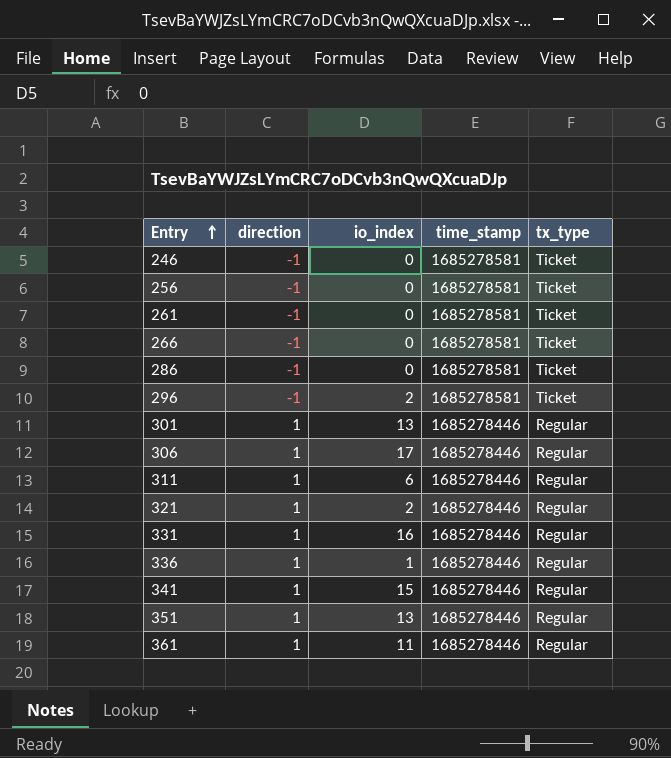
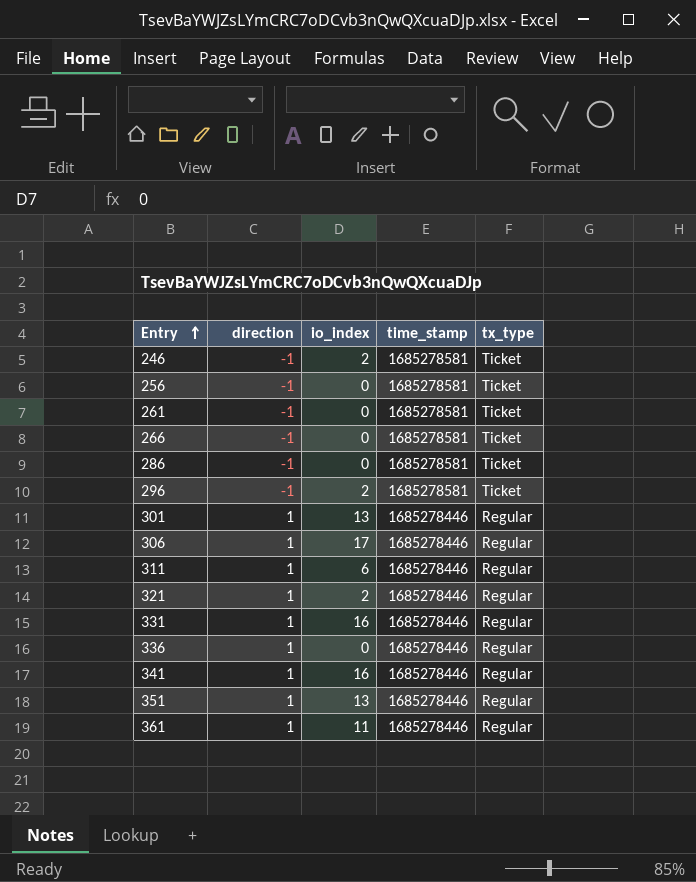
246 | io_index: 0 -> 2
336 | io_index: 1 -> 0
341 | io_index: 15 -> 16

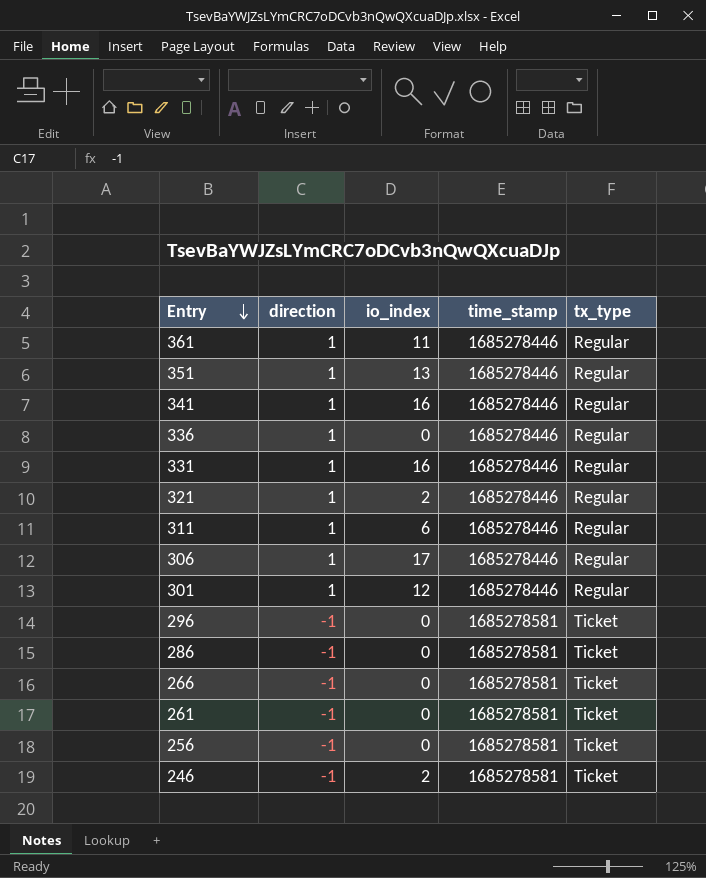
row order: Entry ascending -> Entry descending
301 | io_index: 13 -> 12
296 | io_index: 2 -> 0

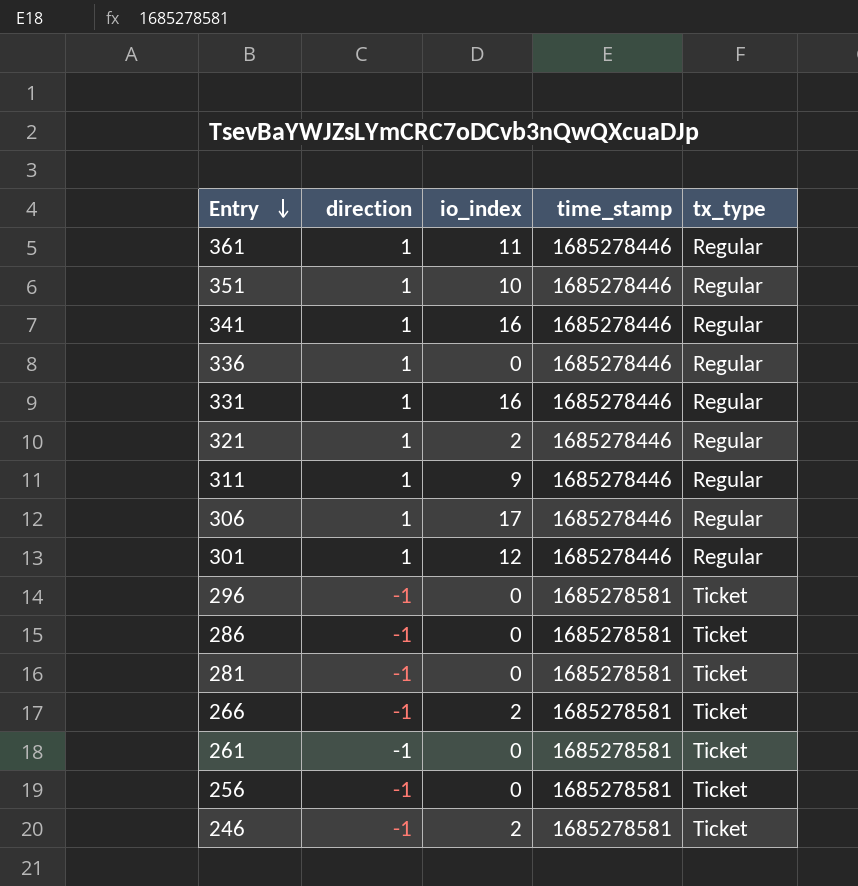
351 | io_index: 13 -> 10
311 | io_index: 6 -> 9
row 281: none -> -1 | 0 | 1685278581 | Ticket
266 | io_index: 0 -> 2

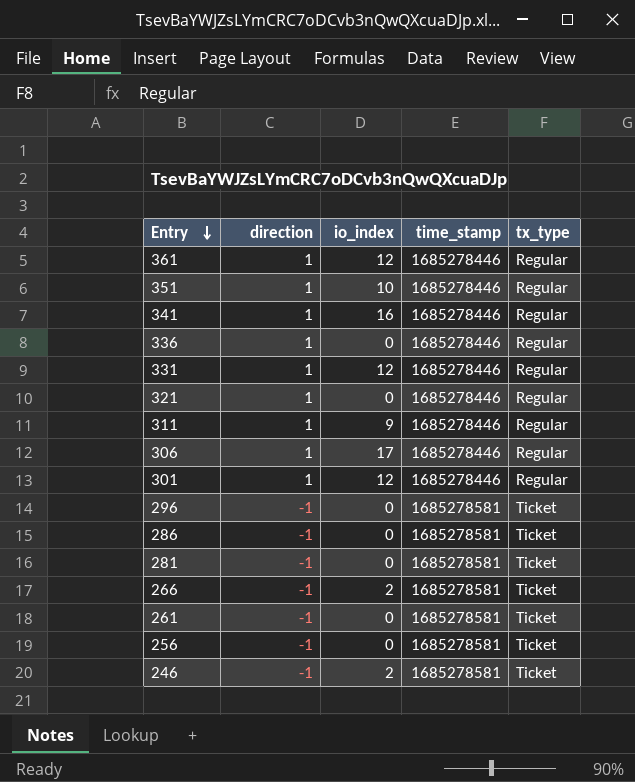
361 | io_index: 11 -> 12
331 | io_index: 16 -> 12
321 | io_index: 2 -> 0

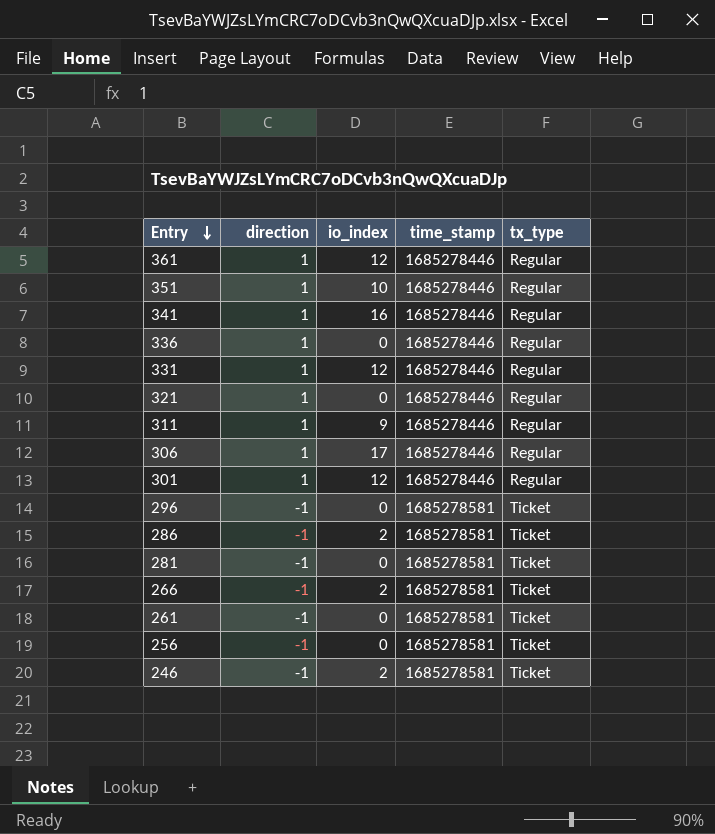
286 | io_index: 0 -> 2

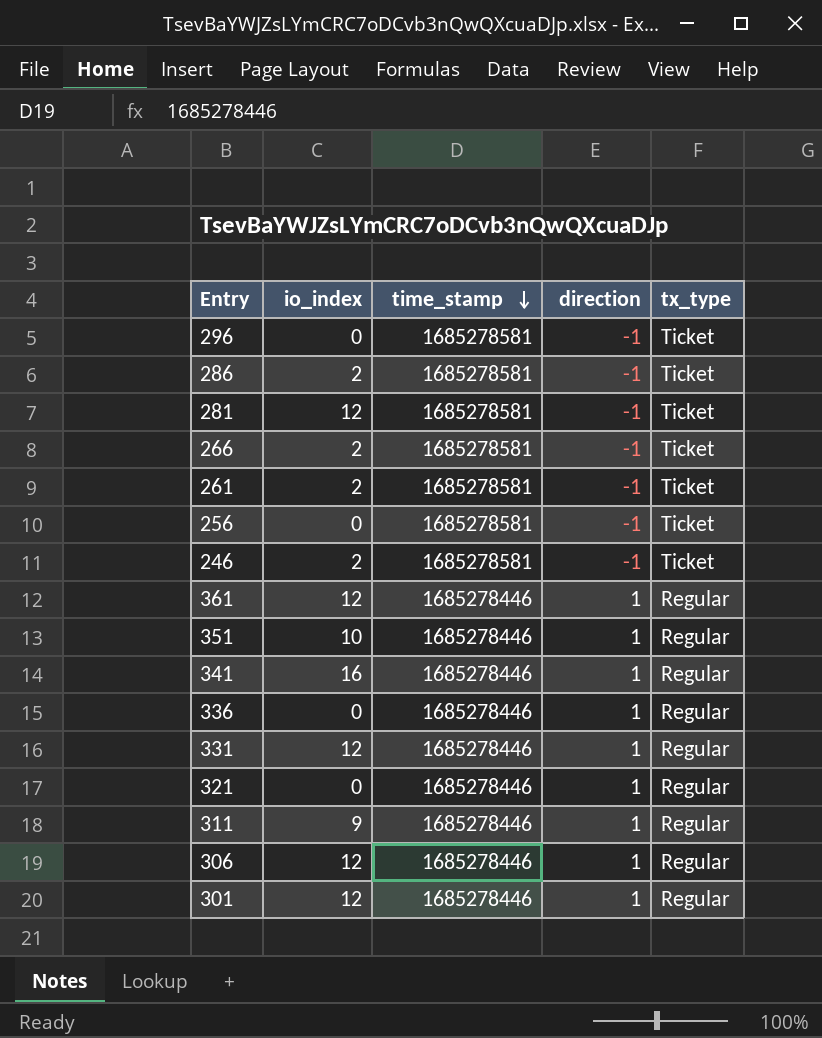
row order: Entry descending -> time_stamp descending
column direction | position: 2 -> 4
281 | io_index: 0 -> 12
261 | io_index: 0 -> 2
306 | io_index: 17 -> 12

